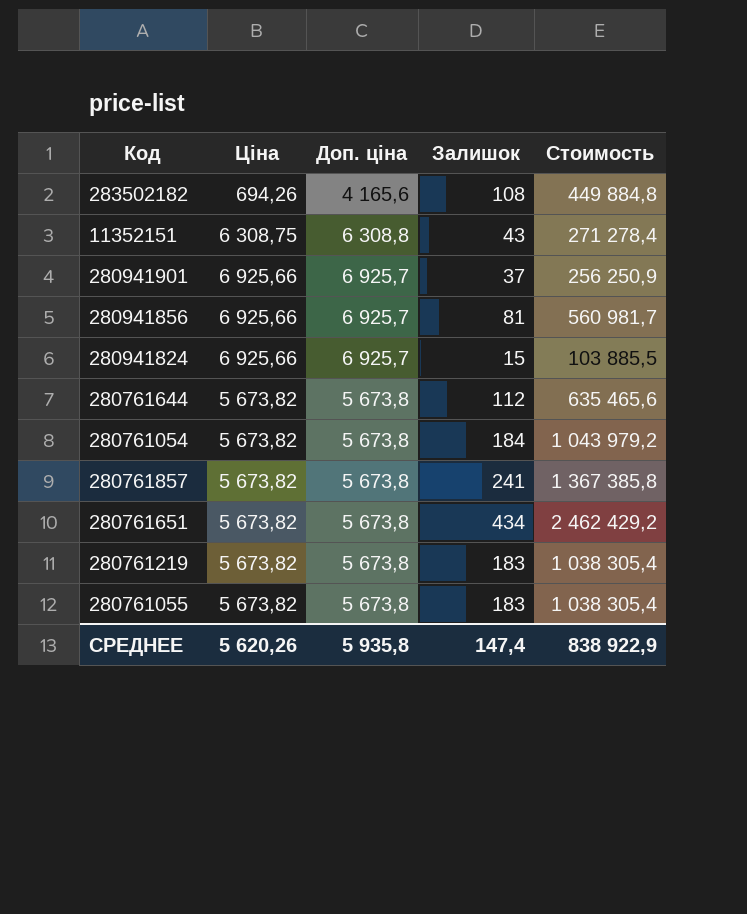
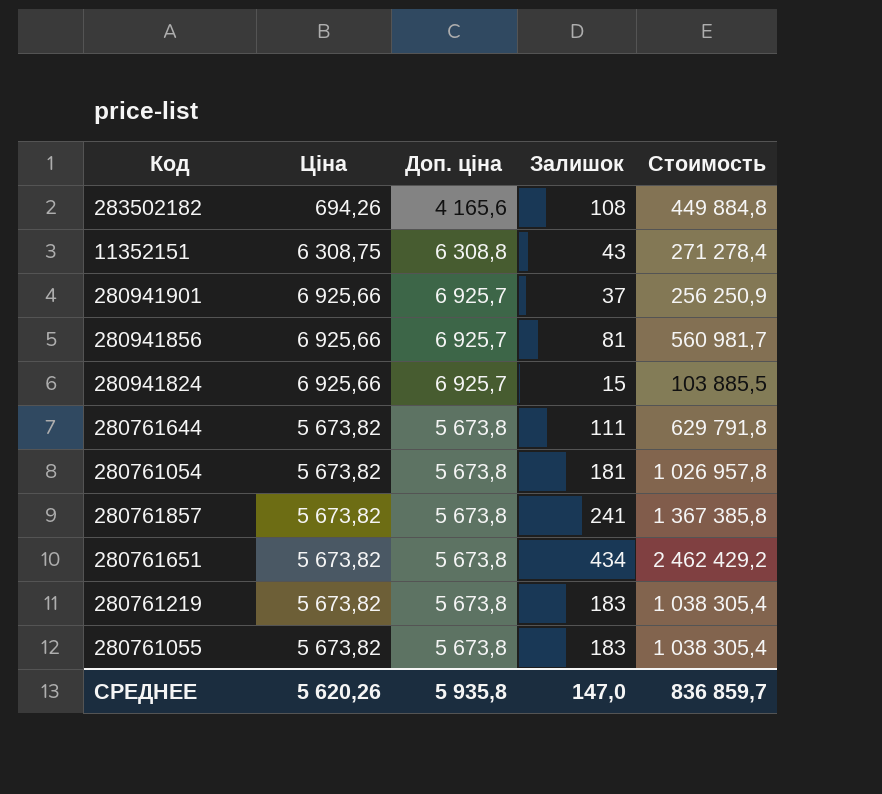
280761644 | Залишок: 112 -> 111
280761644 | Стоимость: 635 465,6 -> 629 791,8
280761054 | Залишок: 184 -> 181
280761054 | Стоимость: 1 043 979,2 -> 1 026 957,8
СРЕДНЕЕ | Залишок: 147,4 -> 147,0
СРЕДНЕЕ | Стоимость: 838 922,9 -> 836 859,7

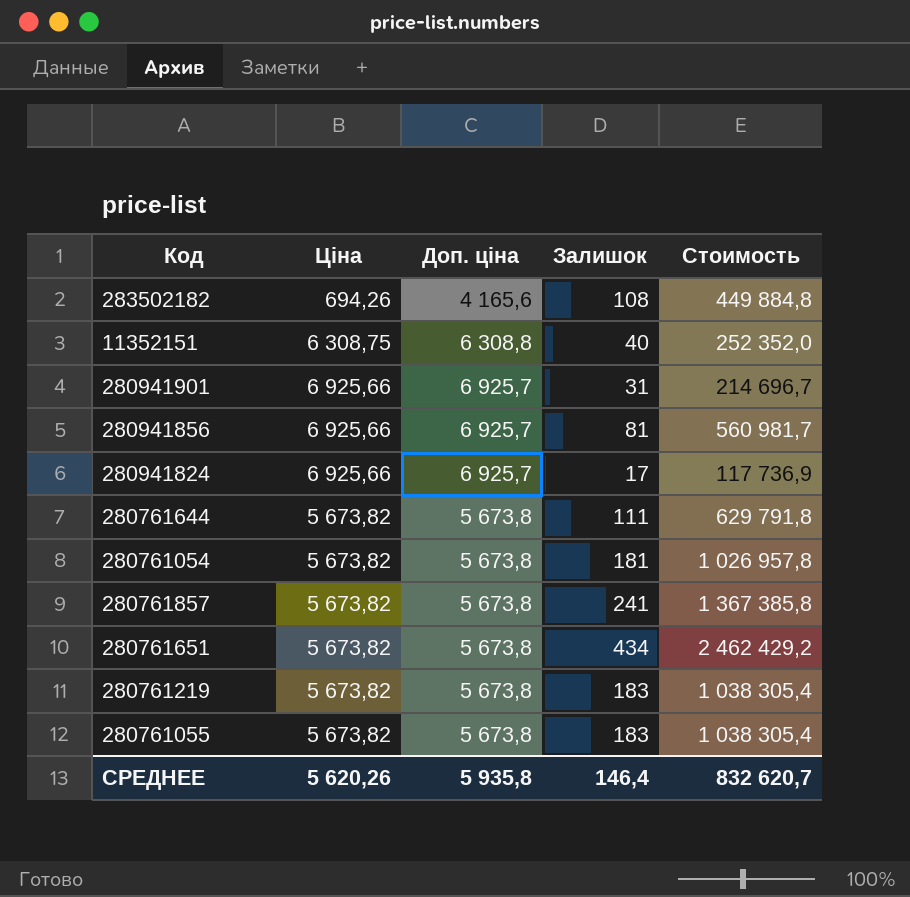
11352151 | Залишок: 43 -> 40
11352151 | Стоимость: 271 278,4 -> 252 352,0
280941901 | Залишок: 37 -> 31
280941901 | Стоимость: 256 250,9 -> 214 696,7
280941824 | Залишок: 15 -> 17
280941824 | Стоимость: 103 885,5 -> 117 736,9
СРЕДНЕЕ | Залишок: 147,0 -> 146,4
СРЕДНЕЕ | Стоимость: 836 859,7 -> 832 620,7

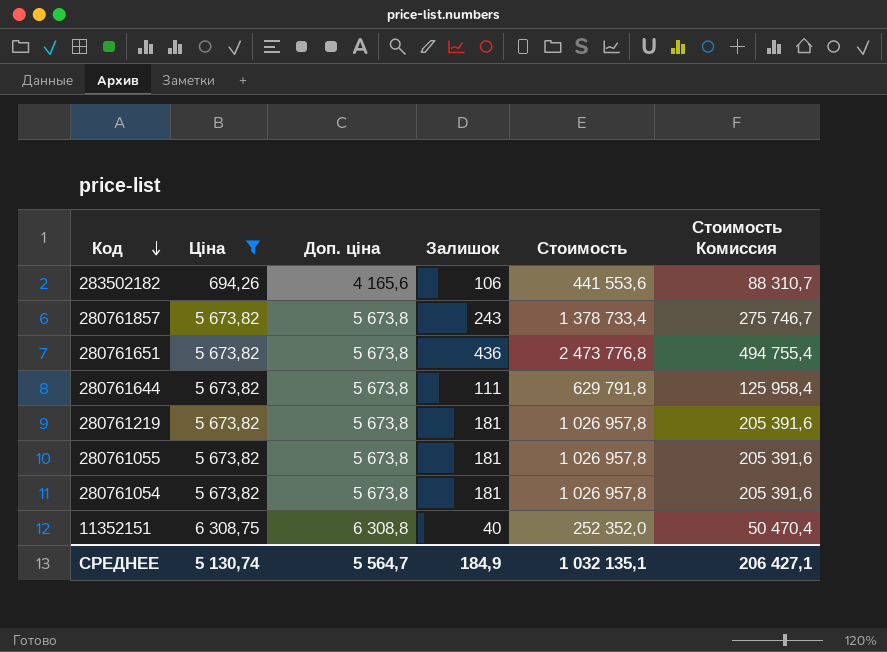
filter: none -> Ціна != 6 925,66
row order: none -> Код descending
column Стоимость Комиссия | formula: none -> [Стоимость] * 0,2
283502182 | Залишок: 108 -> 106
283502182 | Стоимость: 449 884,8 -> 441 553,6
280761857 | Залишок: 241 -> 243
280761857 | Стоимость: 1 367 385,8 -> 1 378 733,4
280761651 | Залишок: 434 -> 436
280761651 | Стоимость: 2 462 429,2 -> 2 473 776,8
280761219 | Залишок: 183 -> 181
280761219 | Стоимость: 1 038 305,4 -> 1 026 957,8
280761055 | Залишок: 183 -> 181
280761055 | Стоимость: 1 038 305,4 -> 1 026 957,8
СРЕДНЕЕ | Ціна: 5 620,26 -> 5 130,74
СРЕДНЕЕ | Доп. ціна: 5 935,8 -> 5 564,7
СРЕДНЕЕ | Залишок: 146,4 -> 184,9
СРЕДНЕЕ | Стоимость: 832 620,7 -> 1 032 135,1

